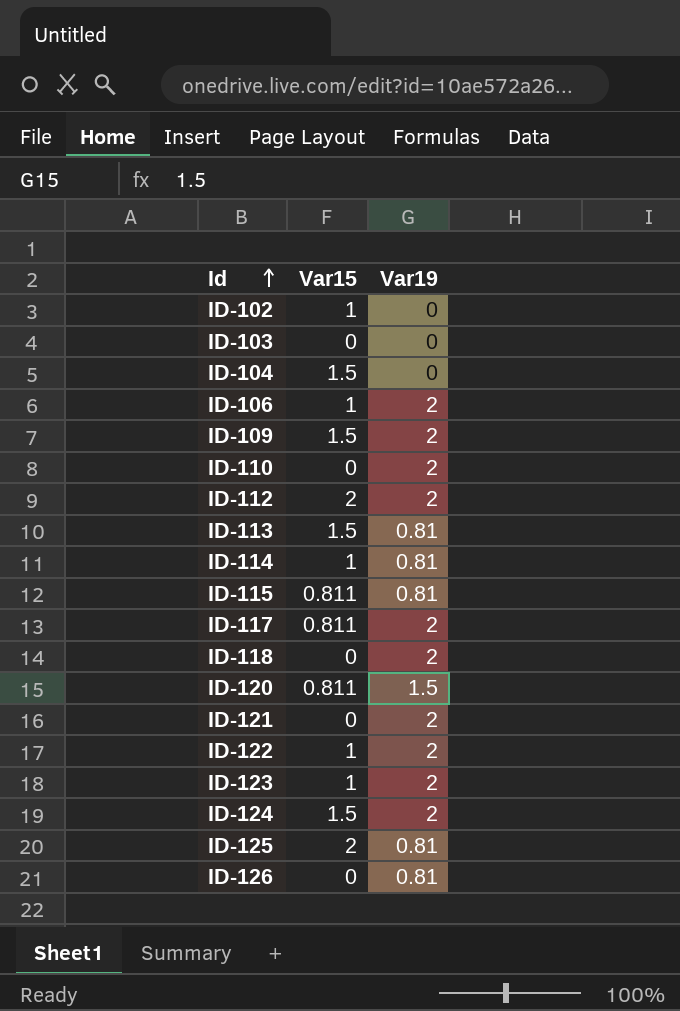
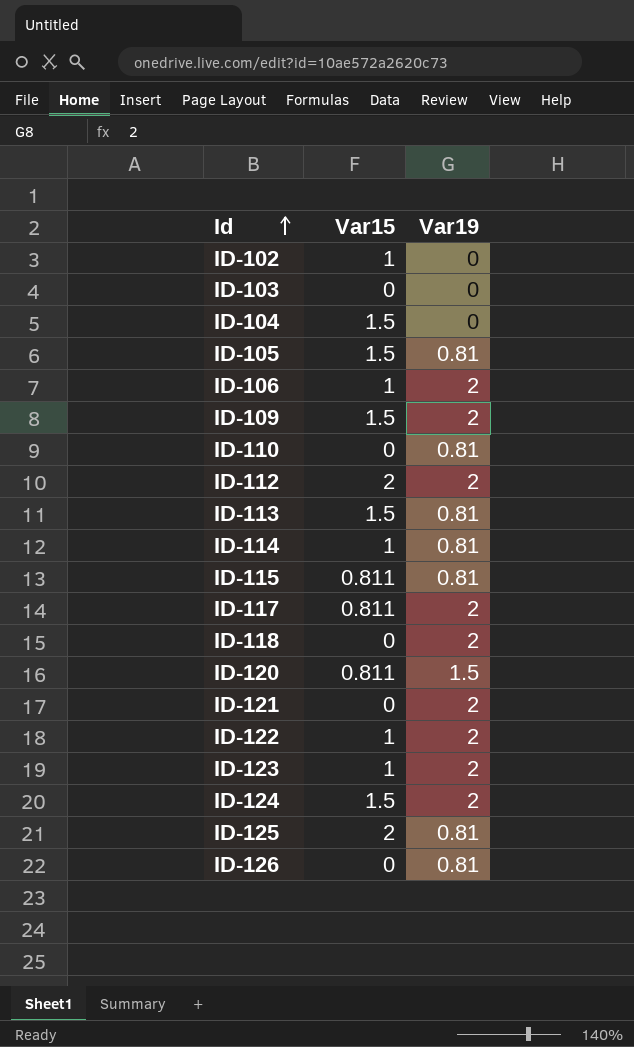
row ID-105: none -> 1.5 | 0.81
ID-110 | Var19: 2 -> 0.81

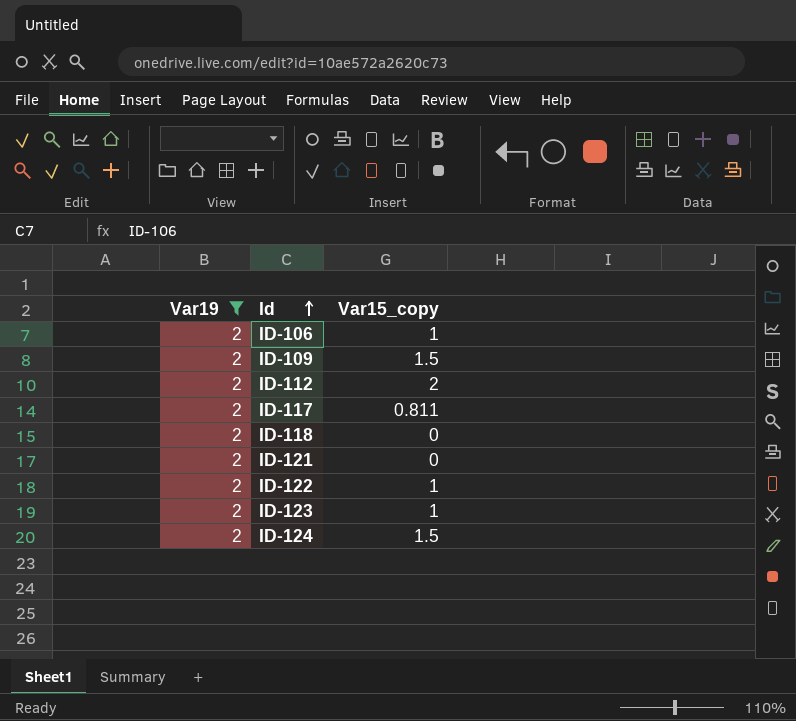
filter: none -> Var19 = 2
column Var19 | position: 3 -> 1
column name: Var15 -> Var15_copy

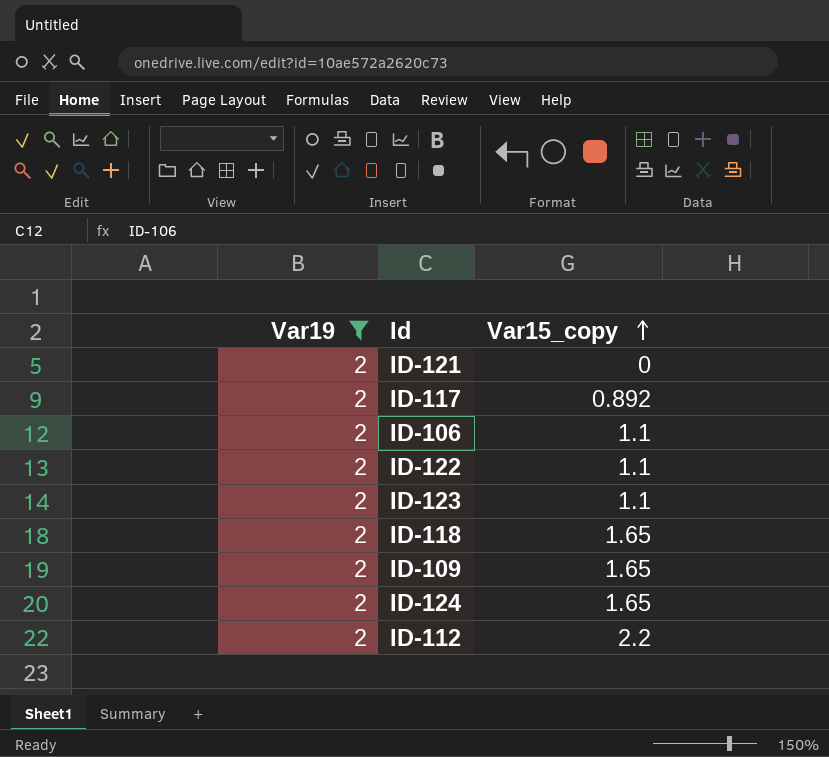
row order: Id ascending -> Var15_copy ascending
ID-117 | Var15_copy: 0.811 -> 0.892
ID-106 | Var15_copy: 1 -> 1.1
ID-122 | Var15_copy: 1 -> 1.1
ID-123 | Var15_copy: 1 -> 1.1
ID-118 | Var15_copy: 0 -> 1.65
ID-109 | Var15_copy: 1.5 -> 1.65
ID-124 | Var15_copy: 1.5 -> 1.65
ID-112 | Var15_copy: 2 -> 2.2

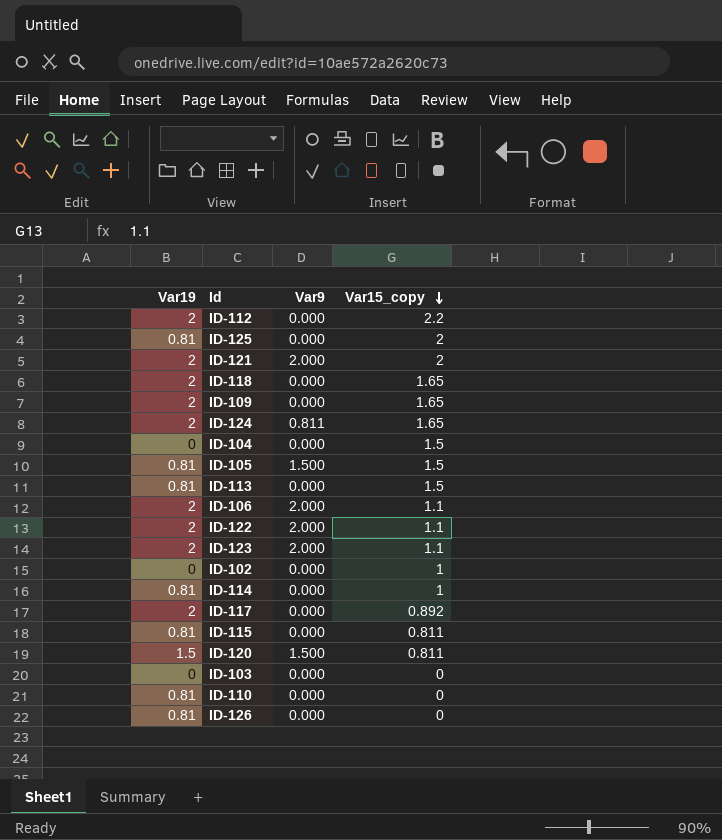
filter: Var19 = 2 -> none
row order: Var15_copy ascending -> Var15_copy descending
column Var9 | position: none -> 3
ID-121 | Var15_copy: 0 -> 2

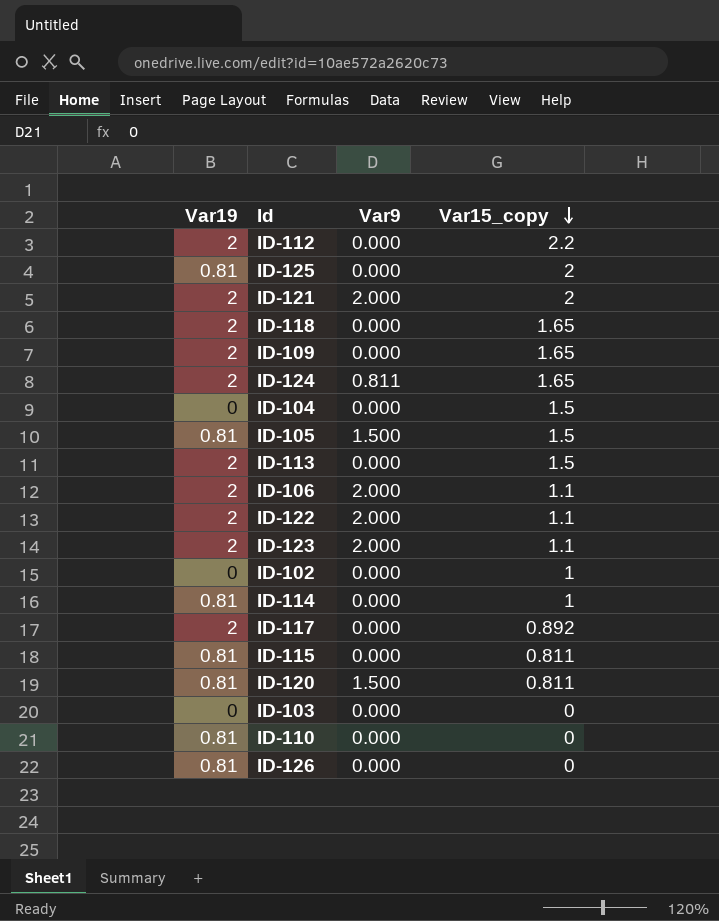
ID-113 | Var19: 0.81 -> 2
ID-120 | Var19: 1.5 -> 0.81

